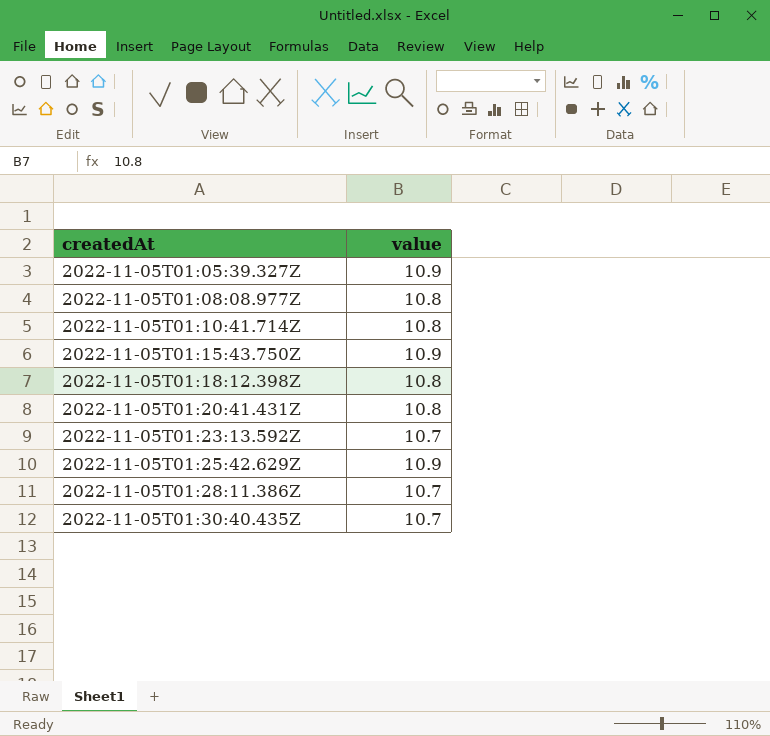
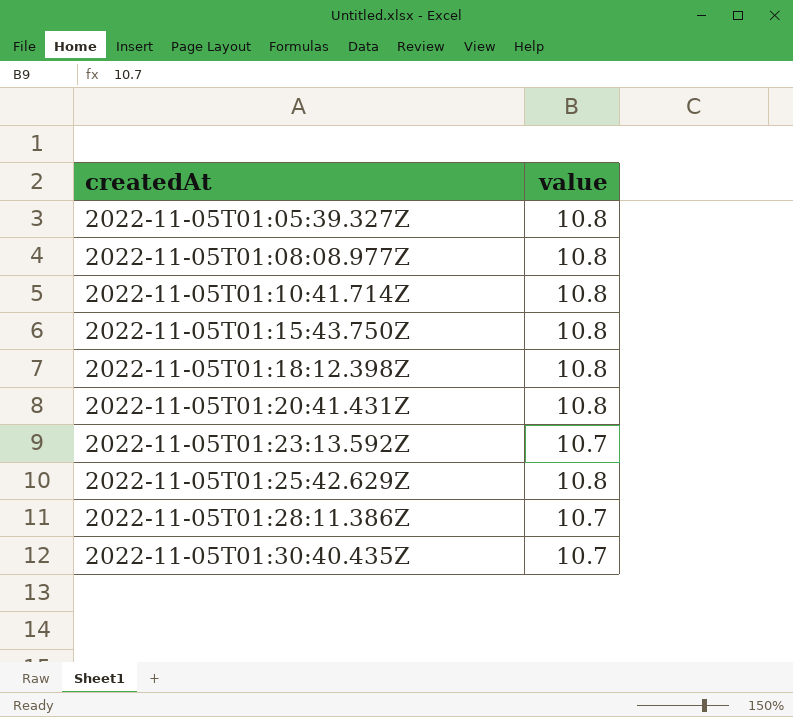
2022-11-05T01:05:39.327Z | value: 10.9 -> 10.8
2022-11-05T01:15:43.750Z | value: 10.9 -> 10.8
2022-11-05T01:25:42.629Z | value: 10.9 -> 10.8

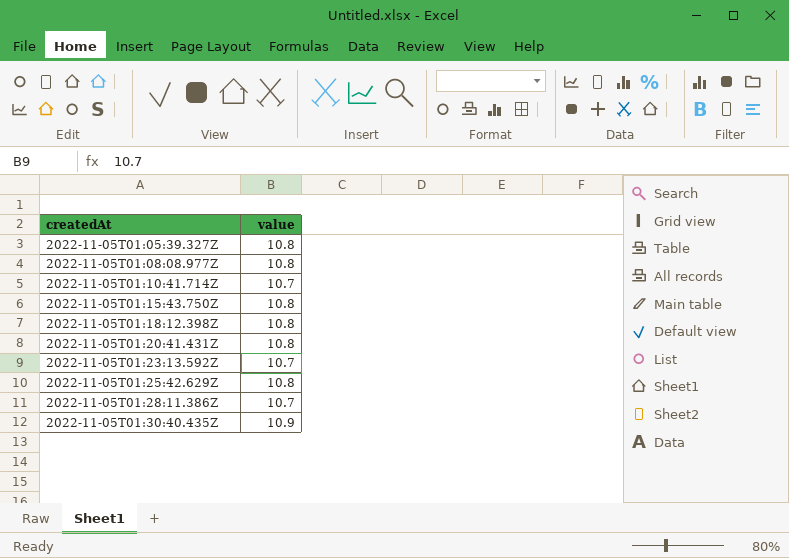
2022-11-05T01:10:41.714Z | value: 10.8 -> 10.7
2022-11-05T01:30:40.435Z | value: 10.7 -> 10.9

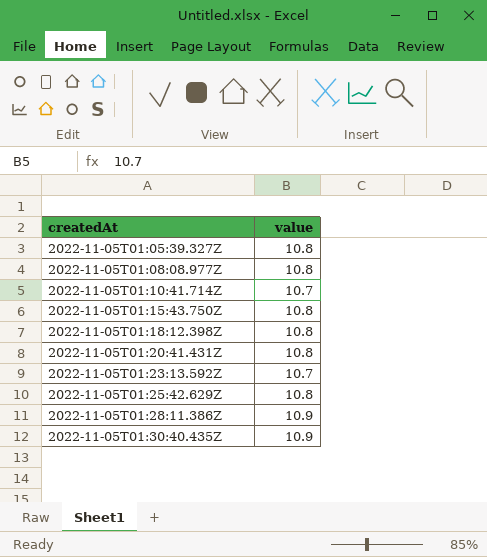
2022-11-05T01:28:11.386Z | value: 10.7 -> 10.9

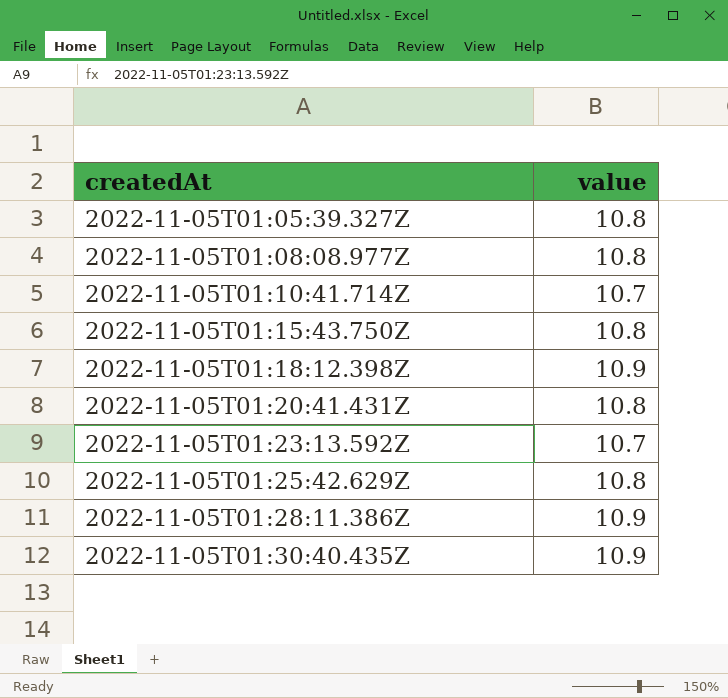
2022-11-05T01:18:12.398Z | value: 10.8 -> 10.9

